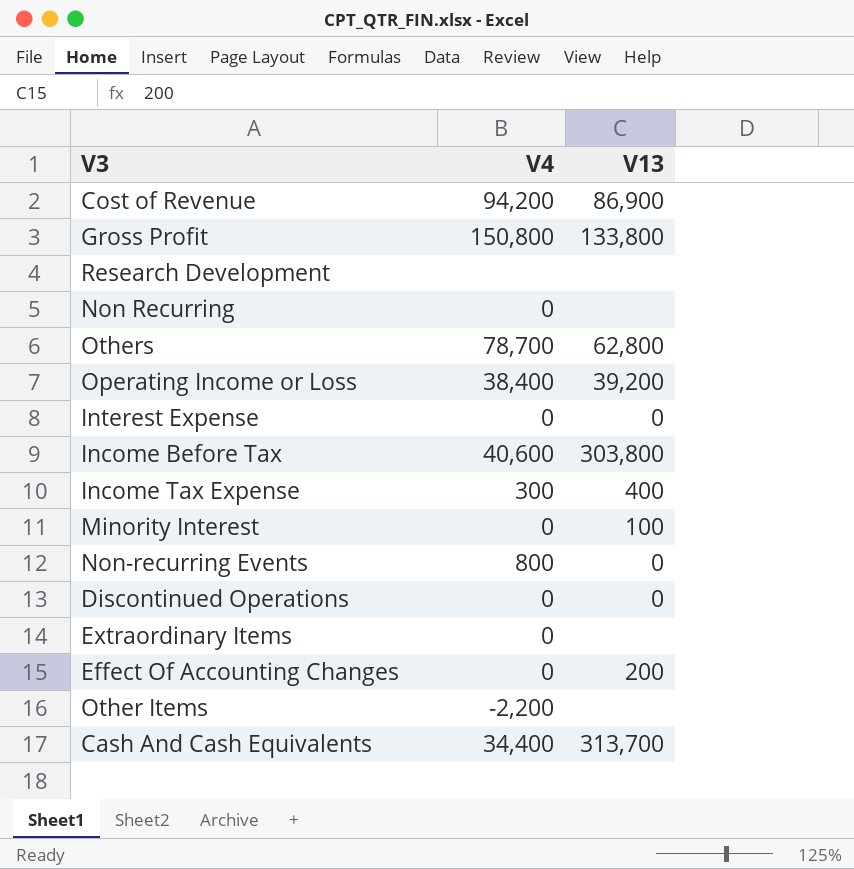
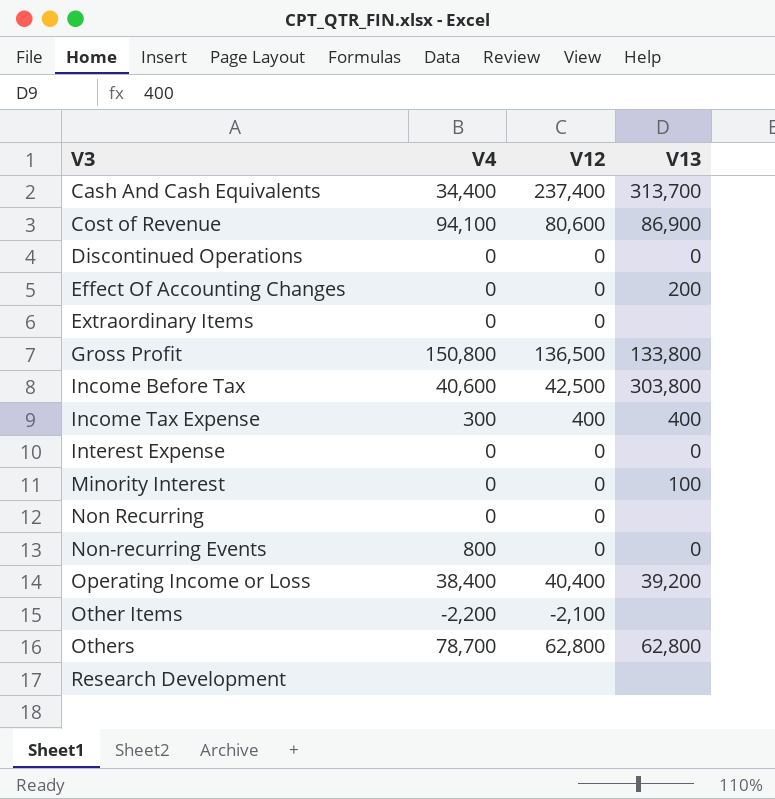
row order: none -> V3 ascending
column V12 | position: none -> 3
Cost of Revenue | V4: 94,200 -> 94,100

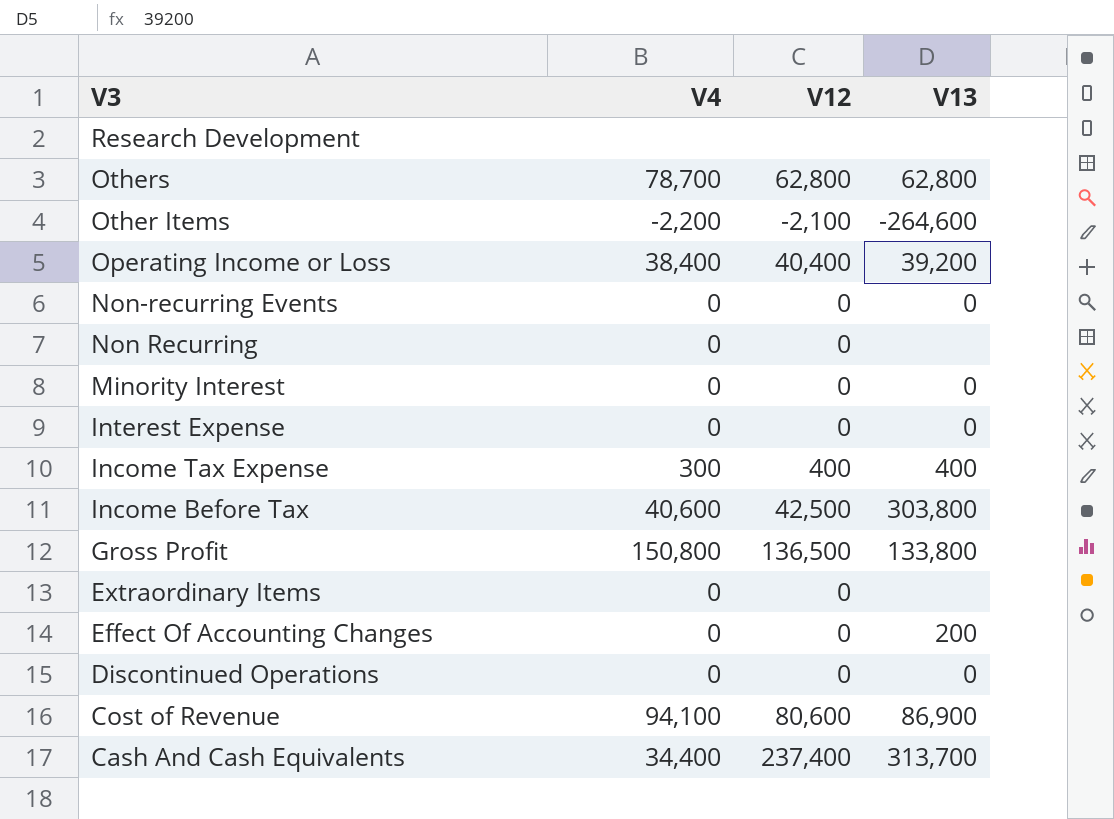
row order: V3 ascending -> V3 descending
Other Items | V13: none -> -264,600
Non-recurring Events | V4: 800 -> 0
Minority Interest | V13: 100 -> 0

